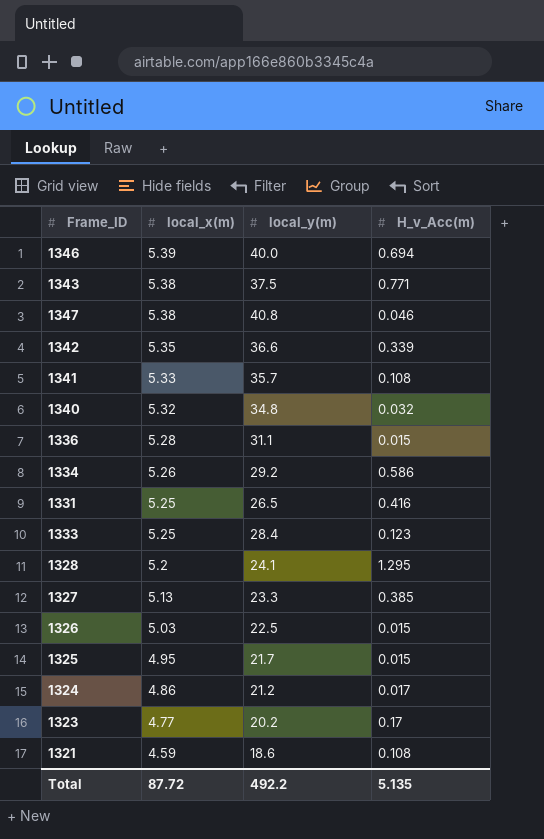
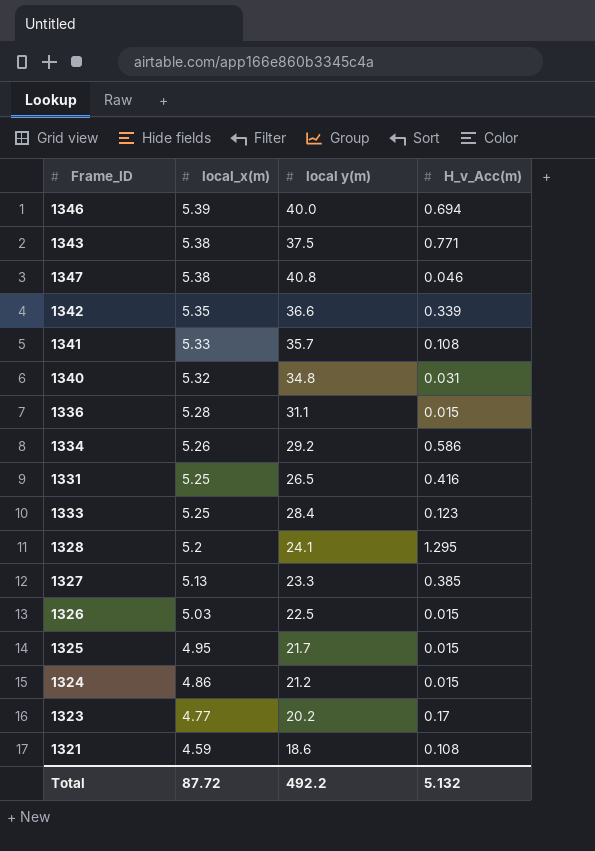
column name: local_y(m) -> local y(m)
1340 | H_v_Acc(m): 0.032 -> 0.031
1324 | H_v_Acc(m): 0.017 -> 0.015
Total | H_v_Acc(m): 5.135 -> 5.132

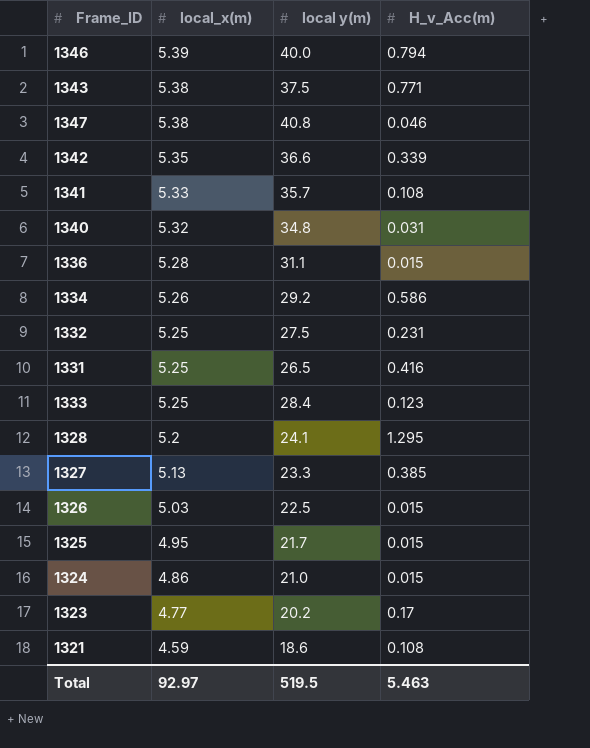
1346 | H_v_Acc(m): 0.694 -> 0.794
row 1332: none -> 5.25 | 27.5 | 0.231
1324 | local y(m): 21.2 -> 21.0
Total | local_x(m): 87.72 -> 92.97
Total | local y(m): 492.2 -> 519.5
Total | H_v_Acc(m): 5.132 -> 5.463

